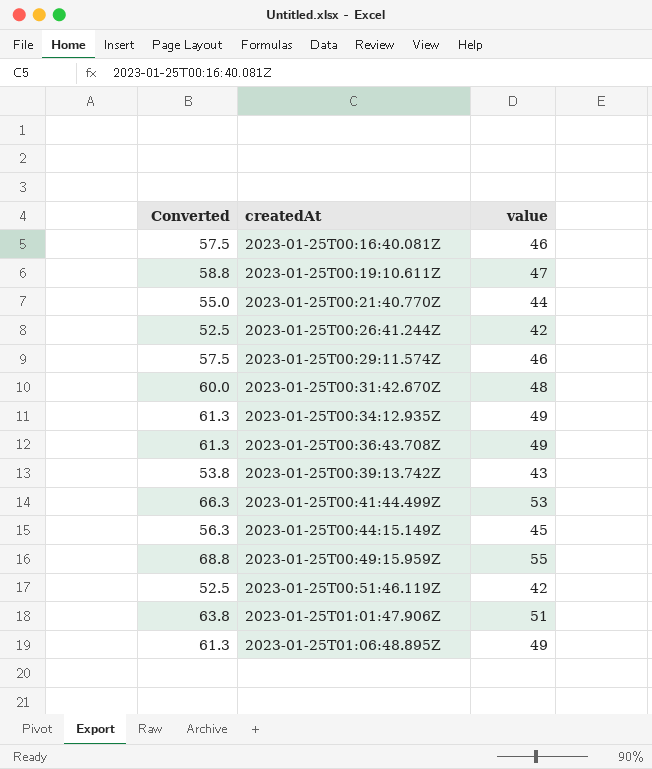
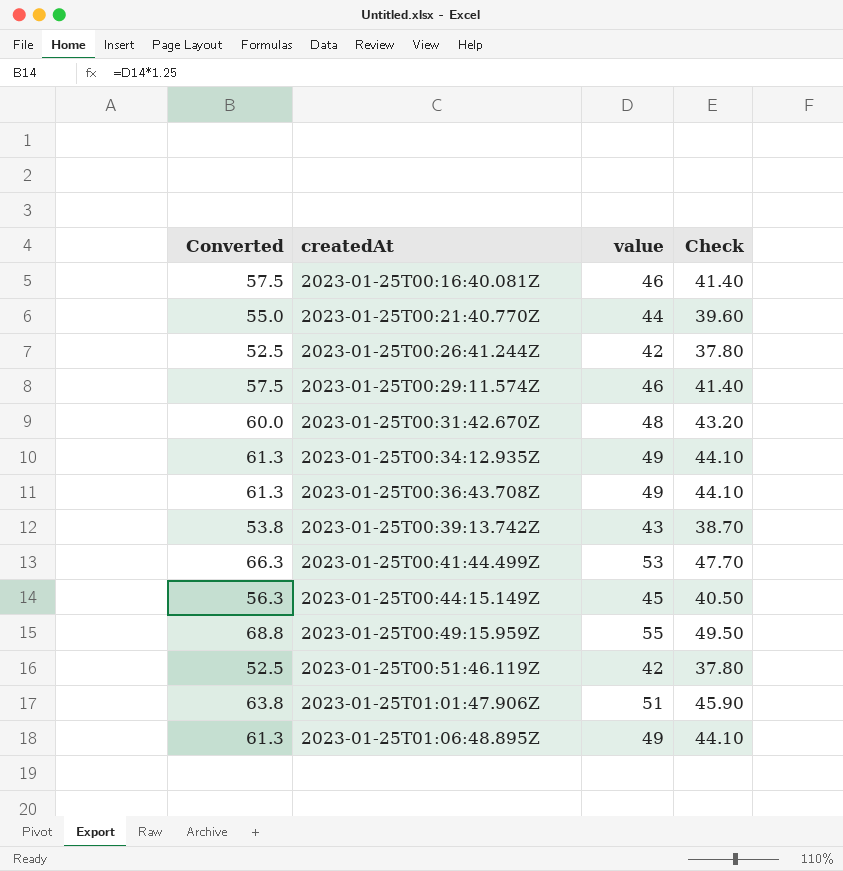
column Check | formula: none -> [value] * 0.9
row 2023-01-25T00:19:10.611Z: 58.8 | 47 -> none

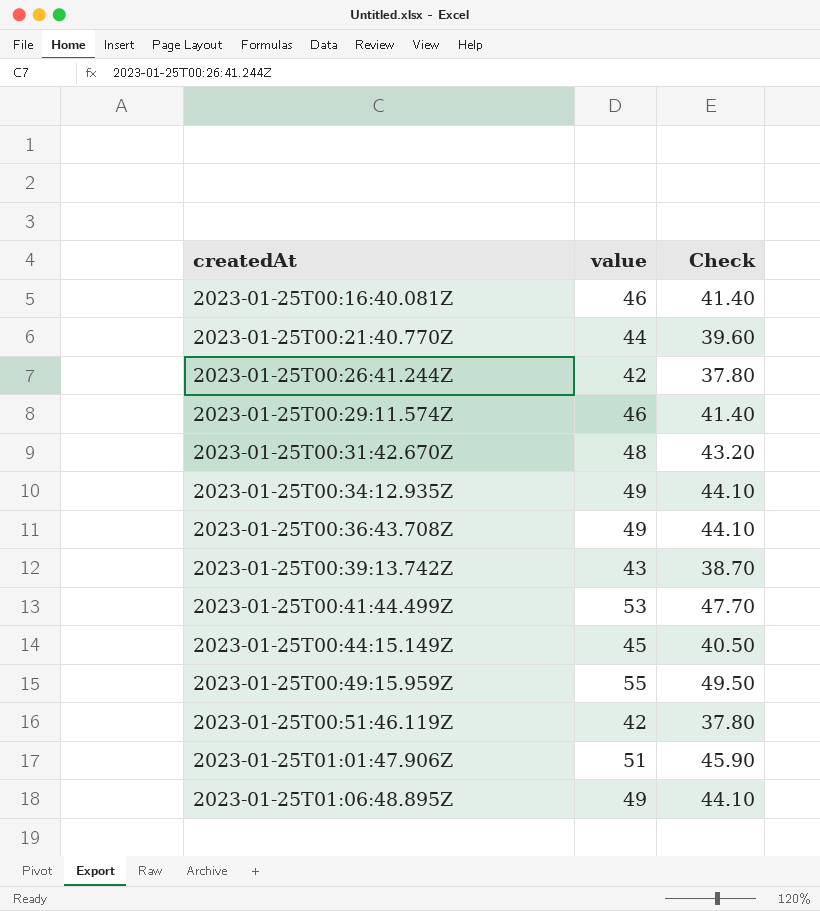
column Converted | formula: [value] * 1.25 -> none

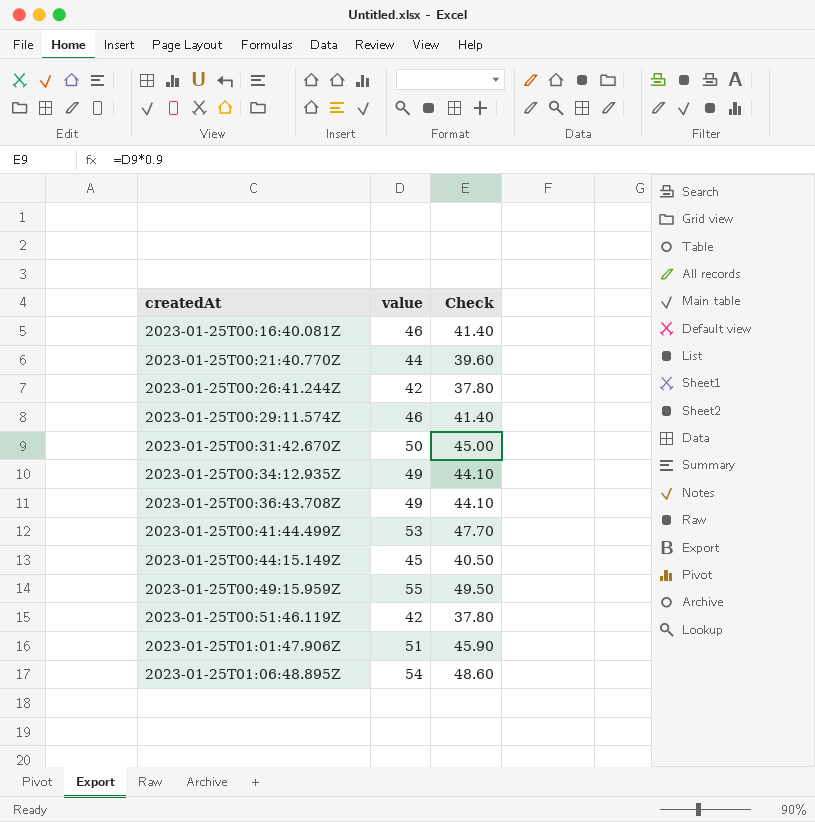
row 2023-01-25T00:39:13.742Z: 43 | 38.70 -> none
2023-01-25T00:31:42.670Z | value: 48 -> 50
2023-01-25T00:31:42.670Z | Check: 43.20 -> 45.00
2023-01-25T01:06:48.895Z | value: 49 -> 54
2023-01-25T01:06:48.895Z | Check: 44.10 -> 48.60

